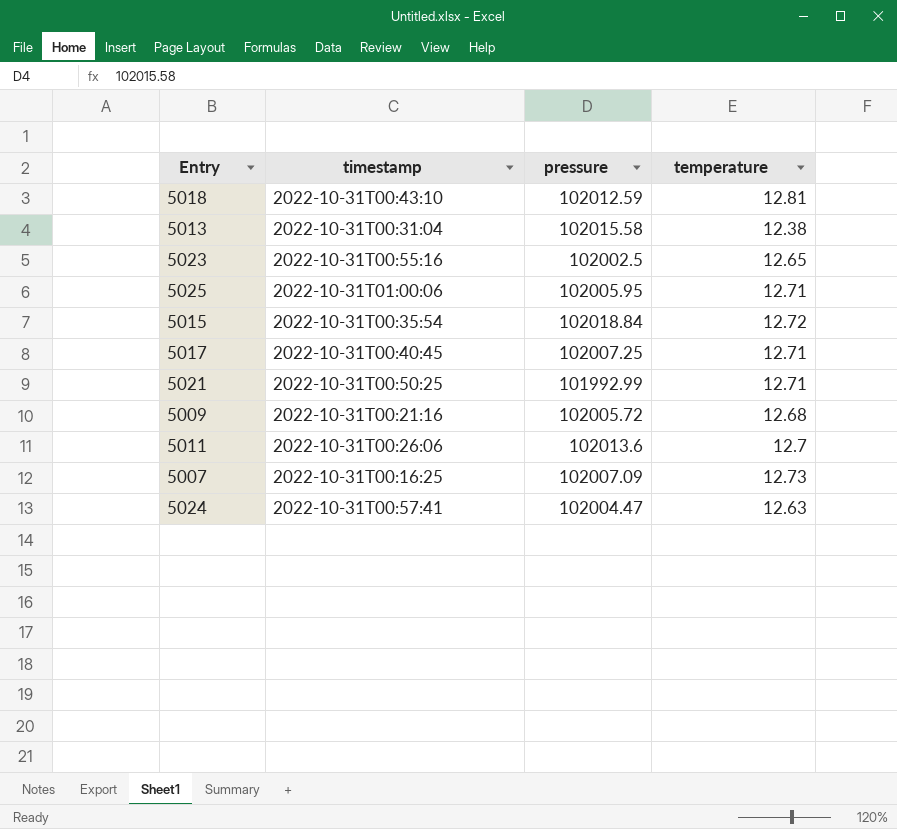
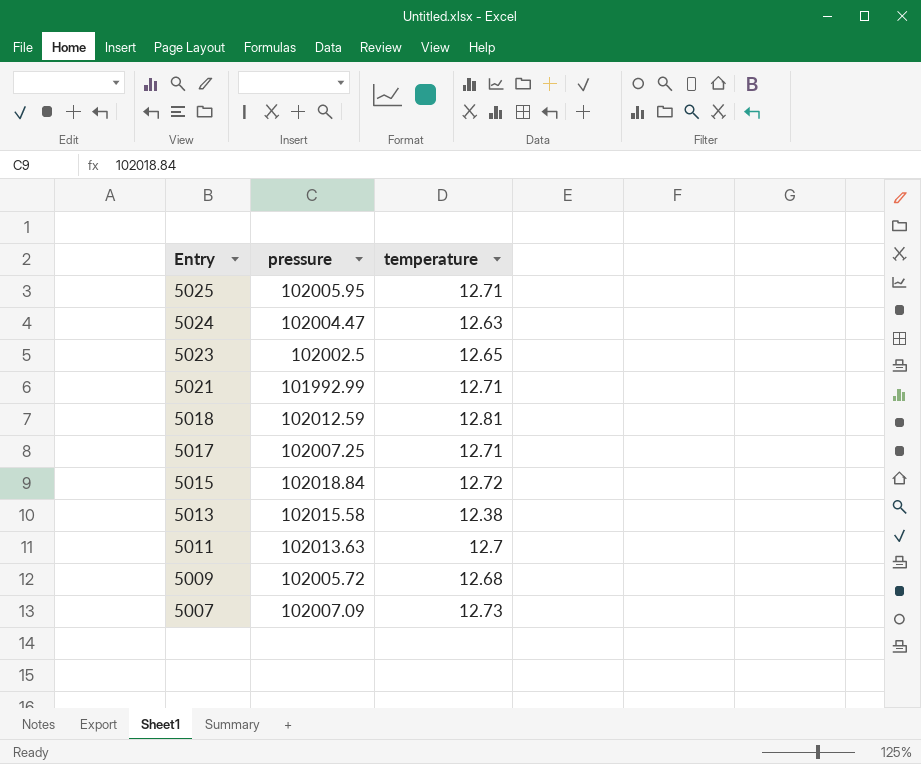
row order: none -> Entry descending
column timestamp | position: 2 -> none
5011 | pressure: 102013.6 -> 102013.63

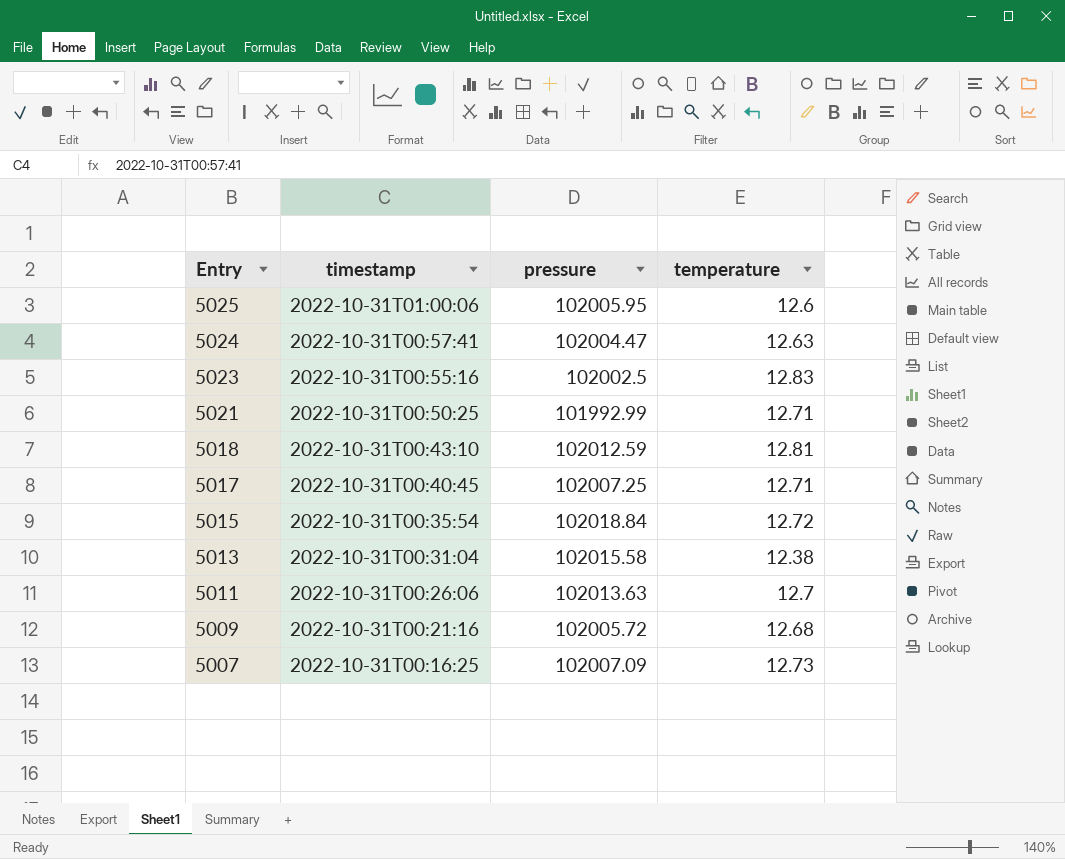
column timestamp | position: none -> 2
5025 | temperature: 12.71 -> 12.6
5023 | temperature: 12.65 -> 12.83

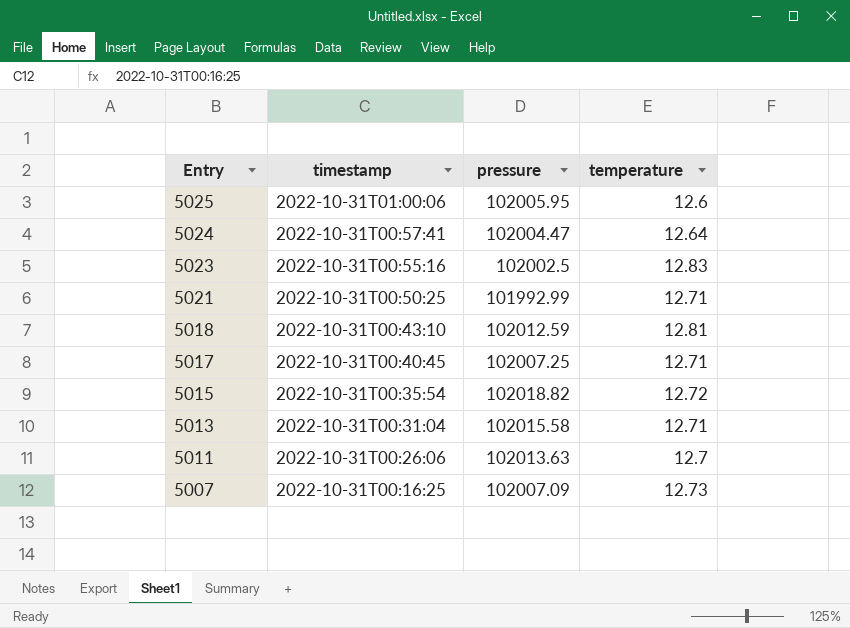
row 5009: 2022-10-31T00:21:16 | 102005.72 | 12.68 -> none
5024 | temperature: 12.63 -> 12.64
5015 | pressure: 102018.84 -> 102018.82
5013 | temperature: 12.38 -> 12.71

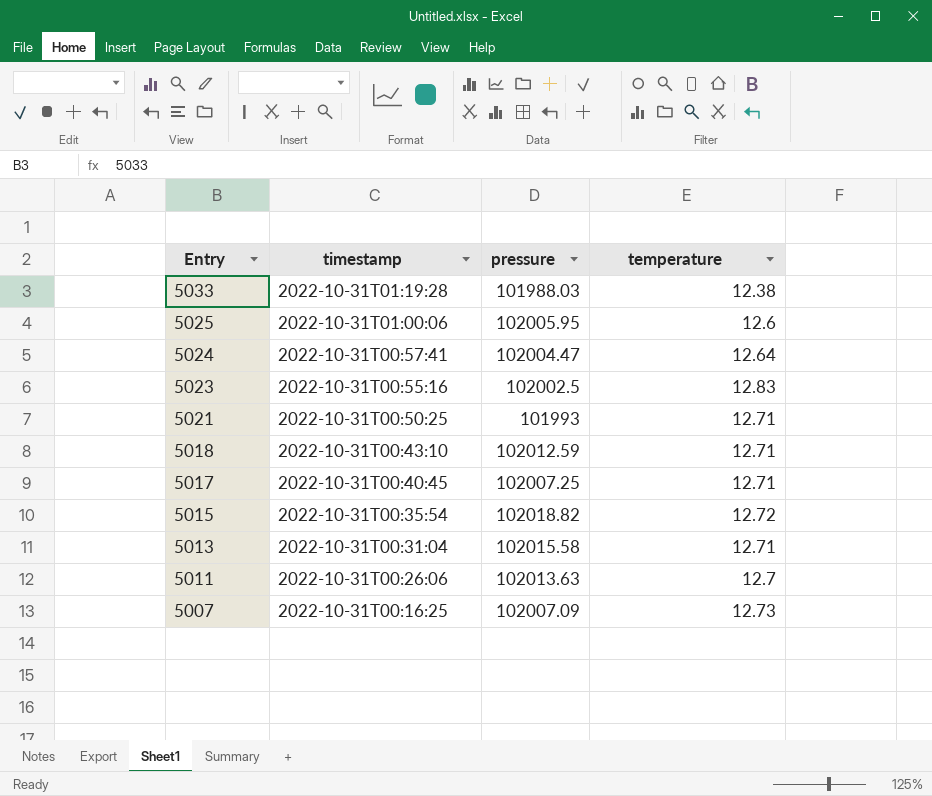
row 5033: none -> 2022-10-31T01:19:28 | 101988.03 | 12.38
5021 | pressure: 101992.99 -> 101993
5018 | temperature: 12.81 -> 12.71

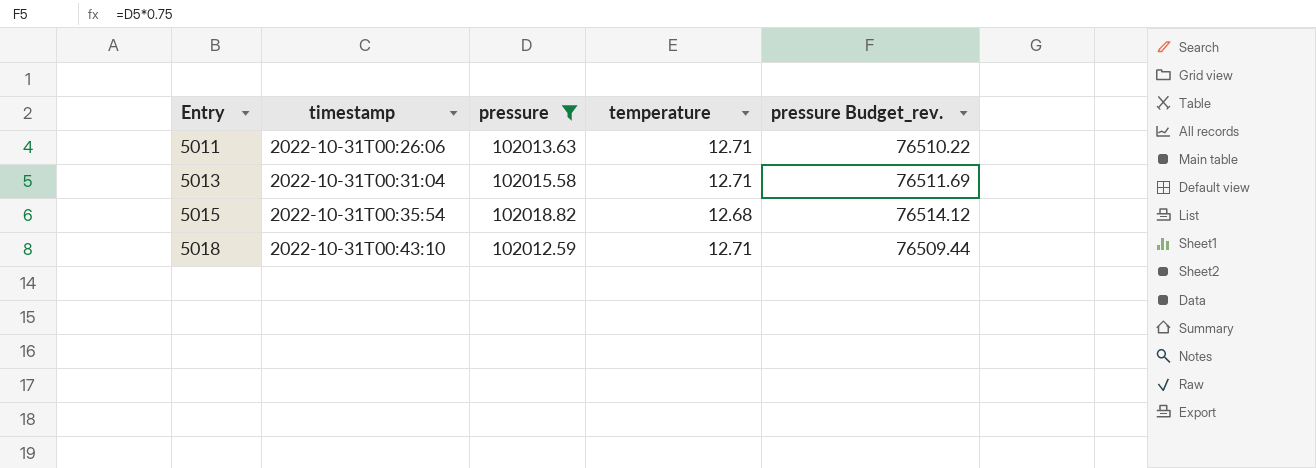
filter: none -> pressure >= 102012.59
row order: Entry descending -> Entry ascending
column pressure Budget_rev. | formula: none -> [pressure] * 0.75
5011 | temperature: 12.7 -> 12.71
5015 | temperature: 12.72 -> 12.68

